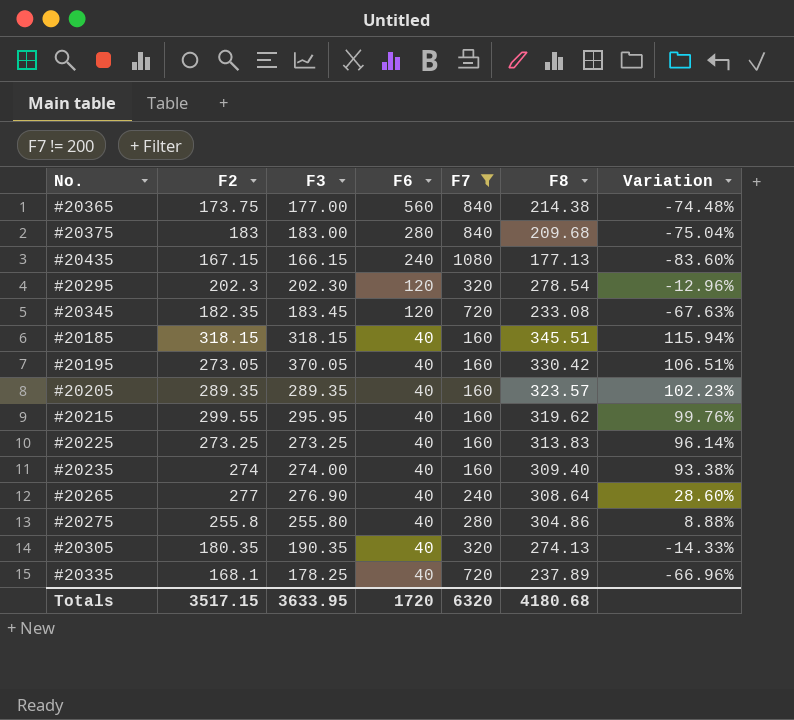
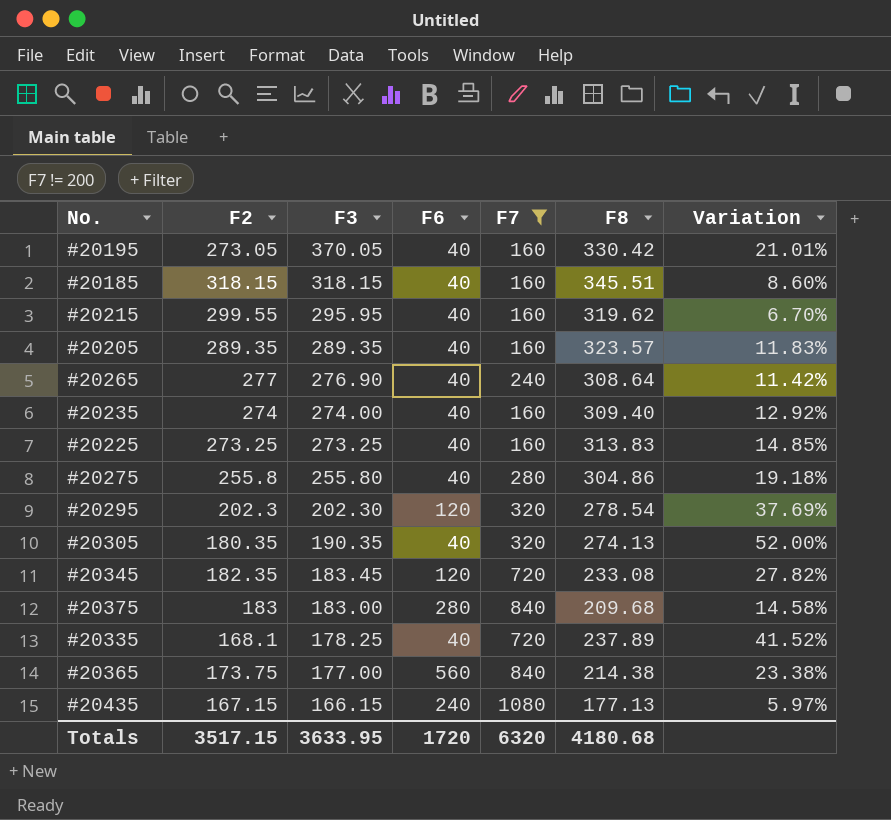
row order: F6 descending -> F3 descending
column Variation | formula: ([F8] - [F7]) / [F7] -> ([F8] - [F2]) / [F2]

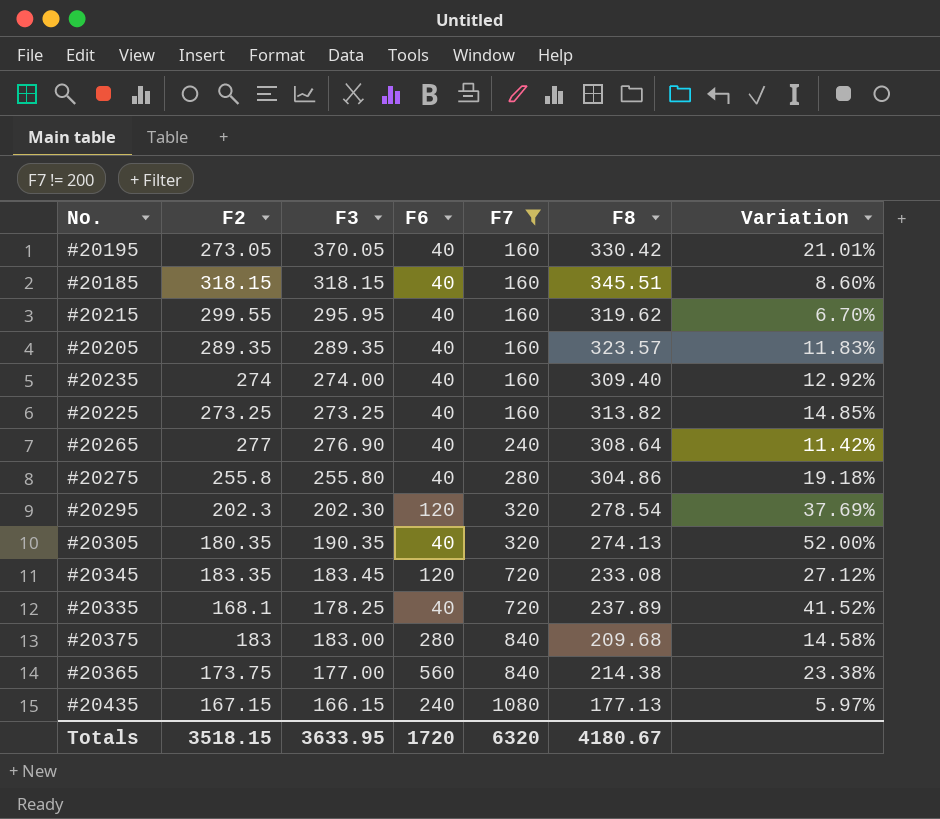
row order: F3 descending -> F7 ascending
#20225 | F8: 313.83 -> 313.82
#20345 | F2: 182.35 -> 183.35
#20345 | Variation: 27.82% -> 27.12%
Totals | F2: 3517.15 -> 3518.15
Totals | F8: 4180.68 -> 4180.67

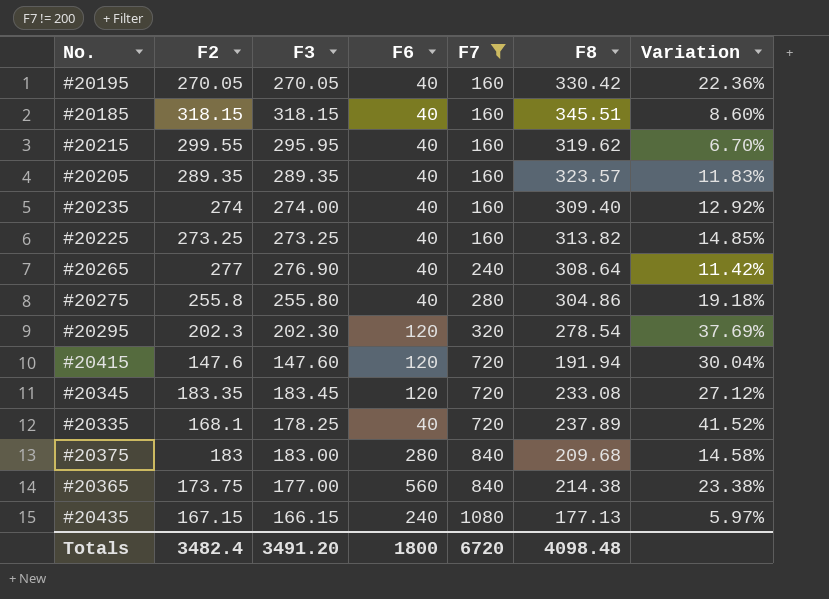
row #20305: 180.35 | 190.35 | 40 | 320 | 274.13 | 52.00% -> none
#20195 | F2: 273.05 -> 270.05
#20195 | F3: 370.05 -> 270.05
#20195 | Variation: 21.01% -> 22.36%
row #20415: none -> 147.6 | 147.60 | 120 | 720 | 191.94 | 30.04%
Totals | F2: 3518.15 -> 3482.4
Totals | F3: 3633.95 -> 3491.20
Totals | F6: 1720 -> 1800
Totals | F7: 6320 -> 6720
Totals | F8: 4180.67 -> 4098.48

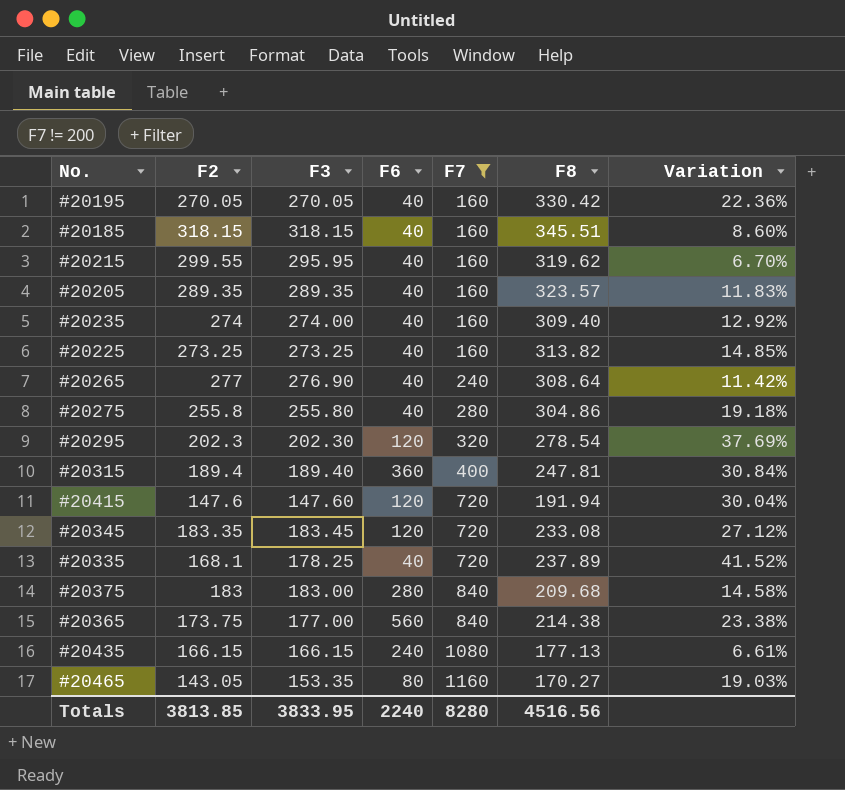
row #20315: none -> 189.4 | 189.40 | 360 | 400 | 247.81 | 30.84%
#20435 | F2: 167.15 -> 166.15
#20435 | Variation: 5.97% -> 6.61%
row #20465: none -> 143.05 | 153.35 | 80 | 1160 | 170.27 | 19.03%
Totals | F2: 3482.4 -> 3813.85
Totals | F3: 3491.20 -> 3833.95
Totals | F6: 1800 -> 2240
Totals | F7: 6720 -> 8280
Totals | F8: 4098.48 -> 4516.56

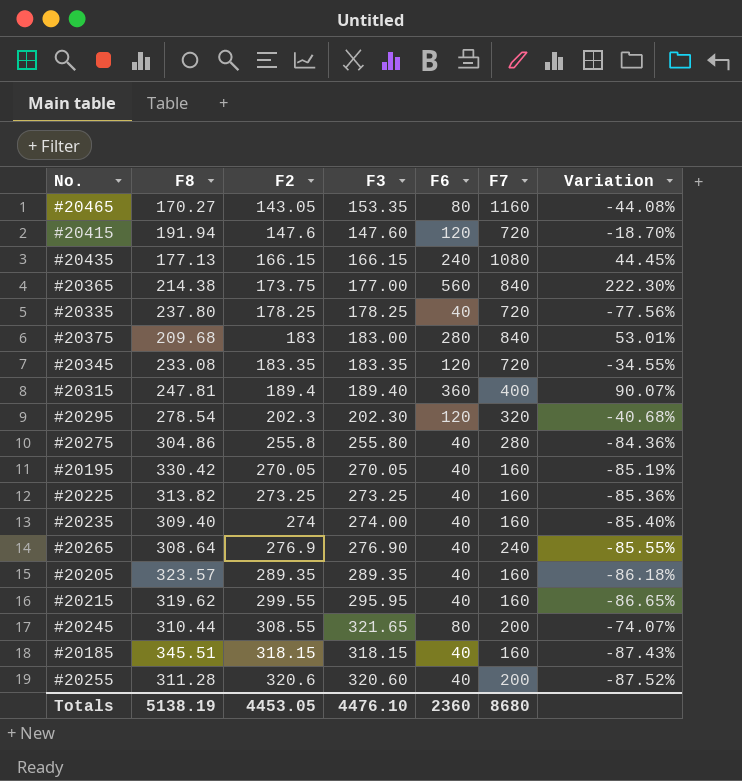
filter: F7 != 200 -> none
row order: F7 ascending -> F2 ascending
column F8 | position: 6 -> 2
column Variation | formula: ([F8] - [F2]) / [F2] -> ([F6] - [F2]) / [F2]
#20335 | F8: 237.89 -> 237.80
#20335 | F2: 168.1 -> 178.25
#20345 | F3: 183.45 -> 183.35
#20265 | F2: 277 -> 276.9
Totals | F8: 4516.56 -> 5138.19
Totals | F2: 3813.85 -> 4453.05
Totals | F3: 3833.95 -> 4476.10
Totals | F6: 2240 -> 2360
Totals | F7: 8280 -> 8680

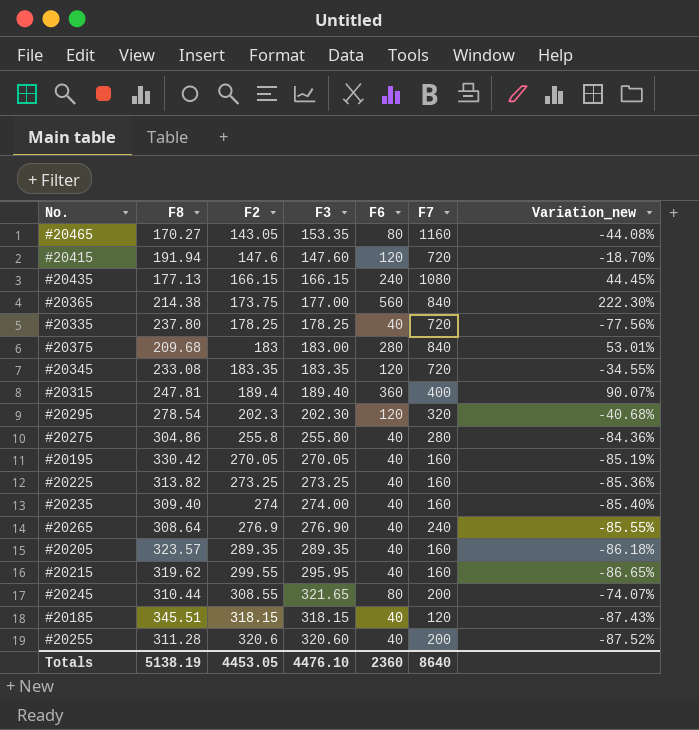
column name: Variation -> Variation_new
#20185 | F7: 160 -> 120
Totals | F7: 8680 -> 8640

